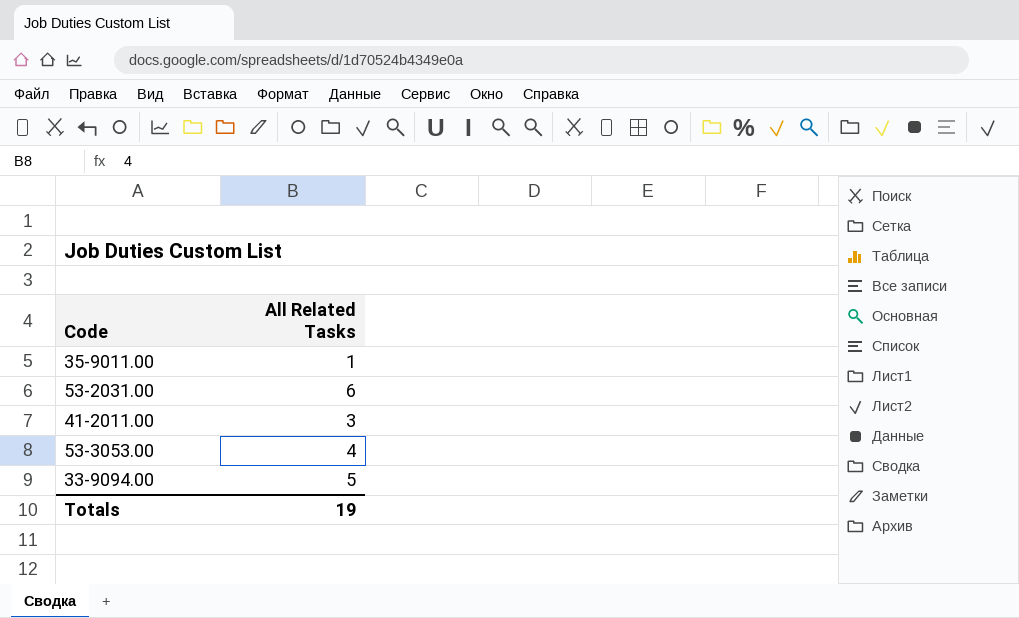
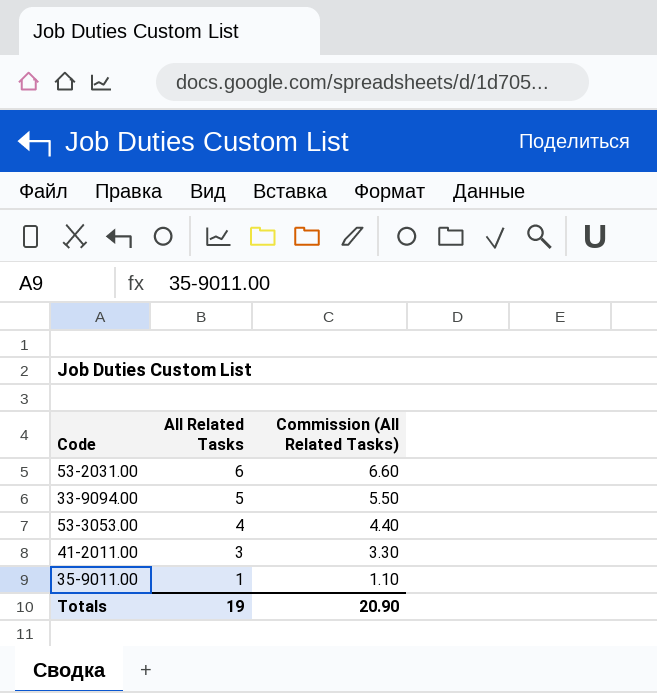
row order: none -> All Related Tasks descending
column Commission (All Related Tasks) | formula: none -> [All Related Tasks] * 1.1

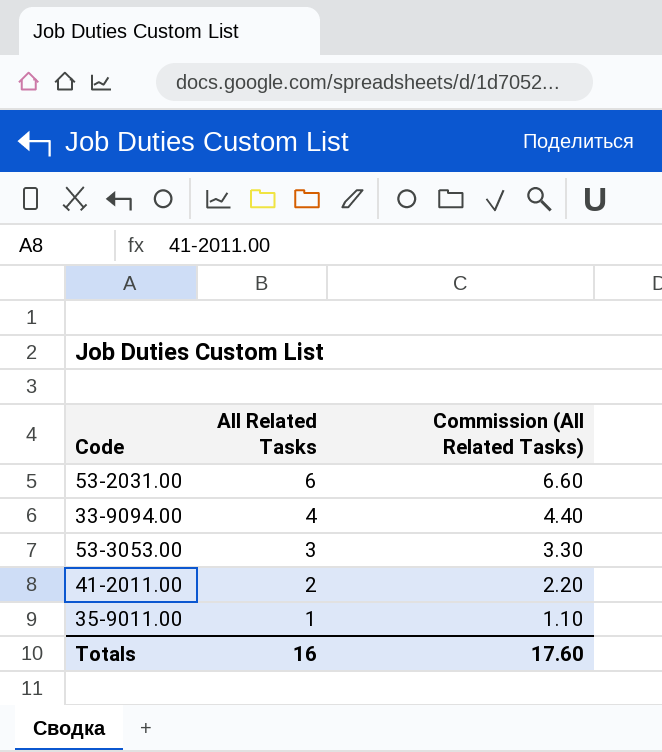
33-9094.00 | All Related Tasks: 5 -> 4
33-9094.00 | Commission (All Related Tasks): 5.50 -> 4.40
53-3053.00 | All Related Tasks: 4 -> 3
53-3053.00 | Commission (All Related Tasks): 4.40 -> 3.30
41-2011.00 | All Related Tasks: 3 -> 2
41-2011.00 | Commission (All Related Tasks): 3.30 -> 2.20
Totals | All Related Tasks: 19 -> 16
Totals | Commission (All Related Tasks): 20.90 -> 17.60

